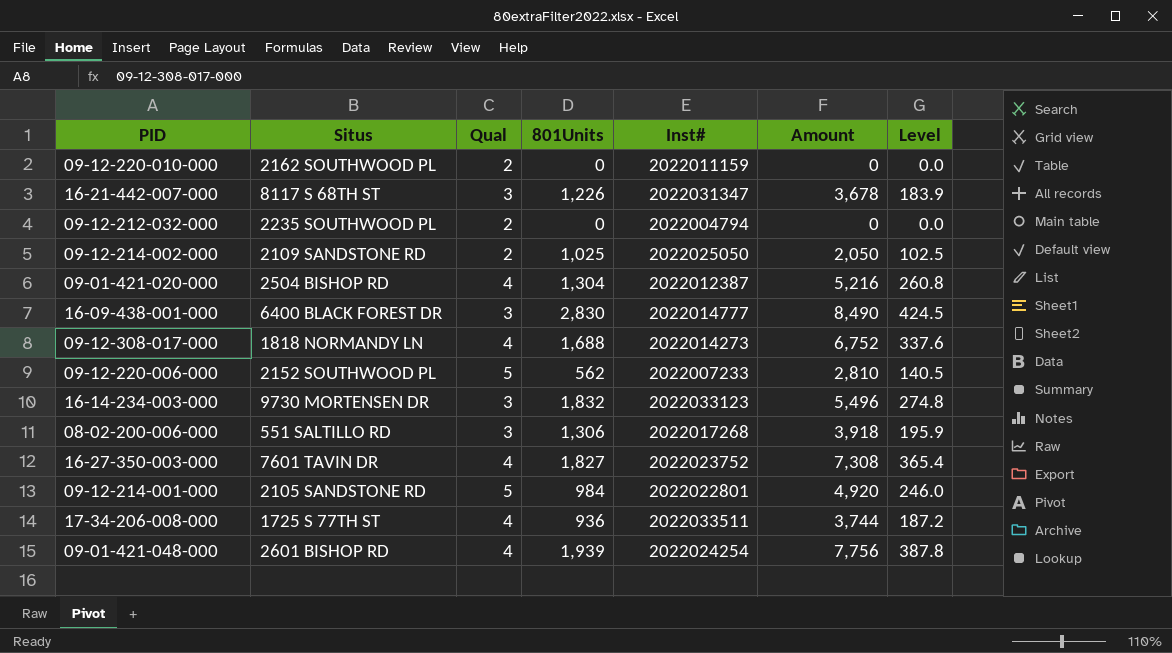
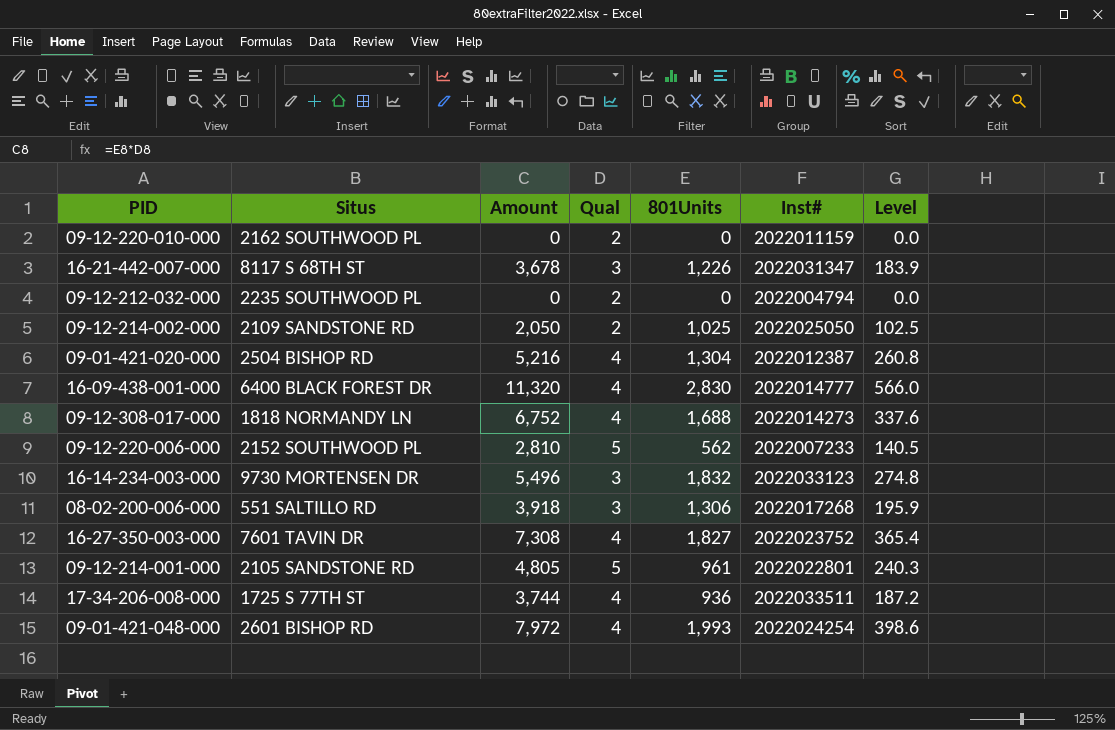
column Amount | position: 6 -> 3
16-09-438-001-000 | Amount: 8,490 -> 11,320
16-09-438-001-000 | Qual: 3 -> 4
16-09-438-001-000 | Level: 424.5 -> 566.0
09-12-214-001-000 | Amount: 4,920 -> 4,805
09-12-214-001-000 | 801Units: 984 -> 961
09-12-214-001-000 | Level: 246.0 -> 240.3
09-01-421-048-000 | Amount: 7,756 -> 7,972
09-01-421-048-000 | 801Units: 1,939 -> 1,993
09-01-421-048-000 | Level: 387.8 -> 398.6

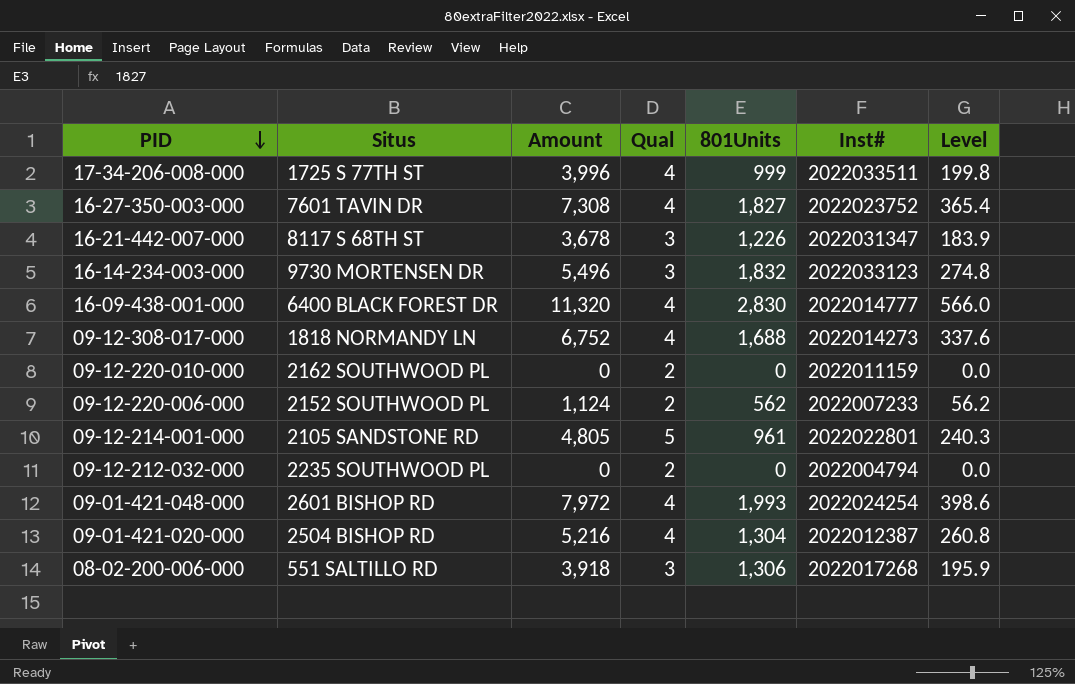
row order: none -> PID descending
row 09-12-214-002-000: 2109 SANDSTONE RD | 2,050 | 2 | 1,025 | 2022025050 | 102.5 -> none
17-34-206-008-000 | Amount: 3,744 -> 3,996
17-34-206-008-000 | 801Units: 936 -> 999
17-34-206-008-000 | Level: 187.2 -> 199.8
09-12-220-006-000 | Amount: 2,810 -> 1,124
09-12-220-006-000 | Qual: 5 -> 2
09-12-220-006-000 | Level: 140.5 -> 56.2

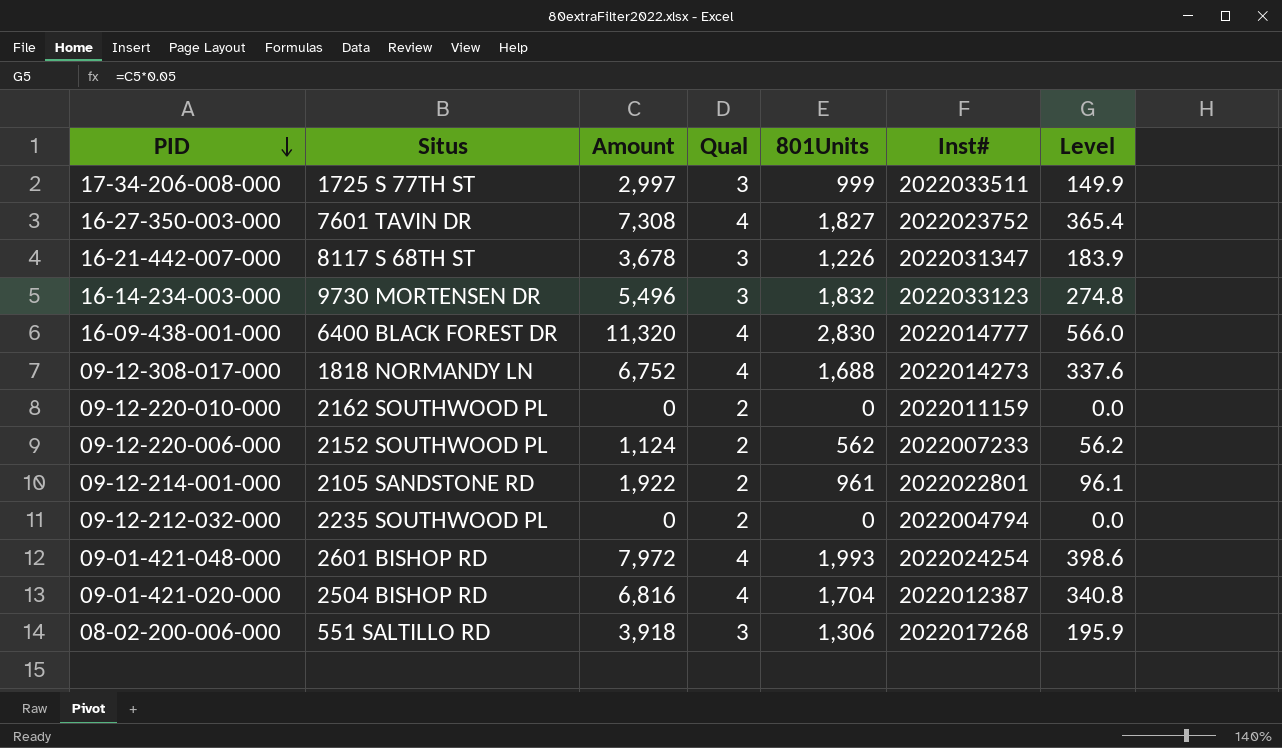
17-34-206-008-000 | Amount: 3,996 -> 2,997
17-34-206-008-000 | Qual: 4 -> 3
17-34-206-008-000 | Level: 199.8 -> 149.9
09-12-214-001-000 | Amount: 4,805 -> 1,922
09-12-214-001-000 | Qual: 5 -> 2
09-12-214-001-000 | Level: 240.3 -> 96.1
09-01-421-020-000 | Amount: 5,216 -> 6,816
09-01-421-020-000 | 801Units: 1,304 -> 1,704
09-01-421-020-000 | Level: 260.8 -> 340.8

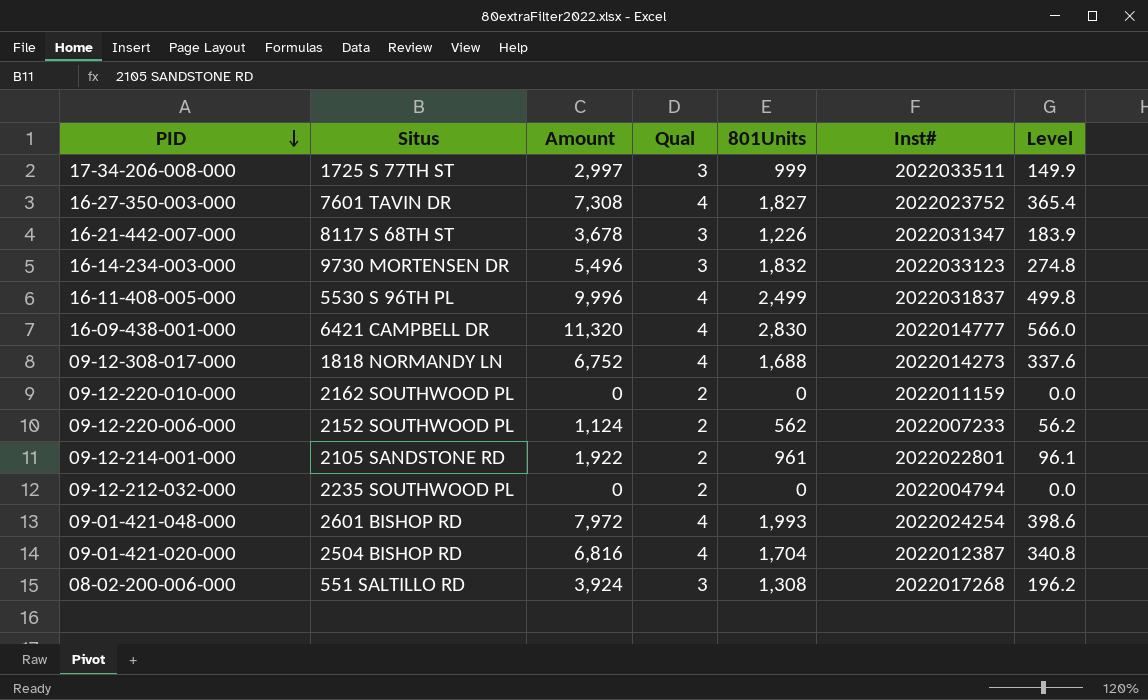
row 16-11-408-005-000: none -> 5530 S 96TH PL | 9,996 | 4 | 2,499 | 2022031837 | 499.8
16-09-438-001-000 | Situs: 6400 BLACK FOREST DR -> 6421 CAMPBELL DR
08-02-200-006-000 | Amount: 3,918 -> 3,924
08-02-200-006-000 | 801Units: 1,306 -> 1,308
08-02-200-006-000 | Level: 195.9 -> 196.2

